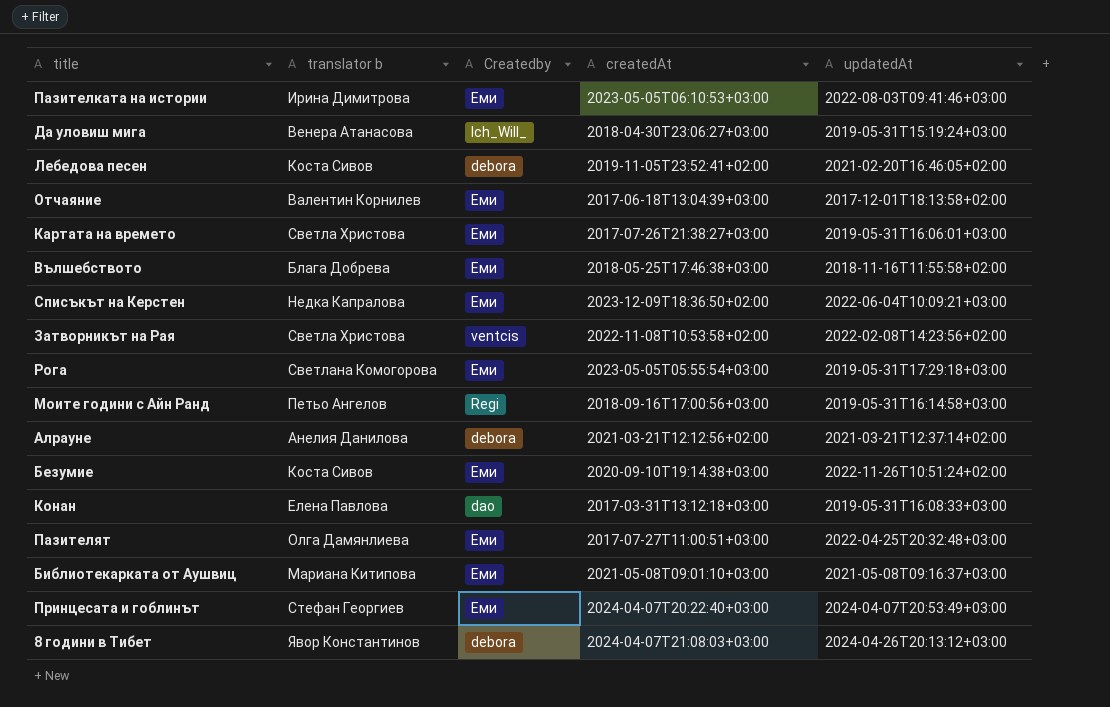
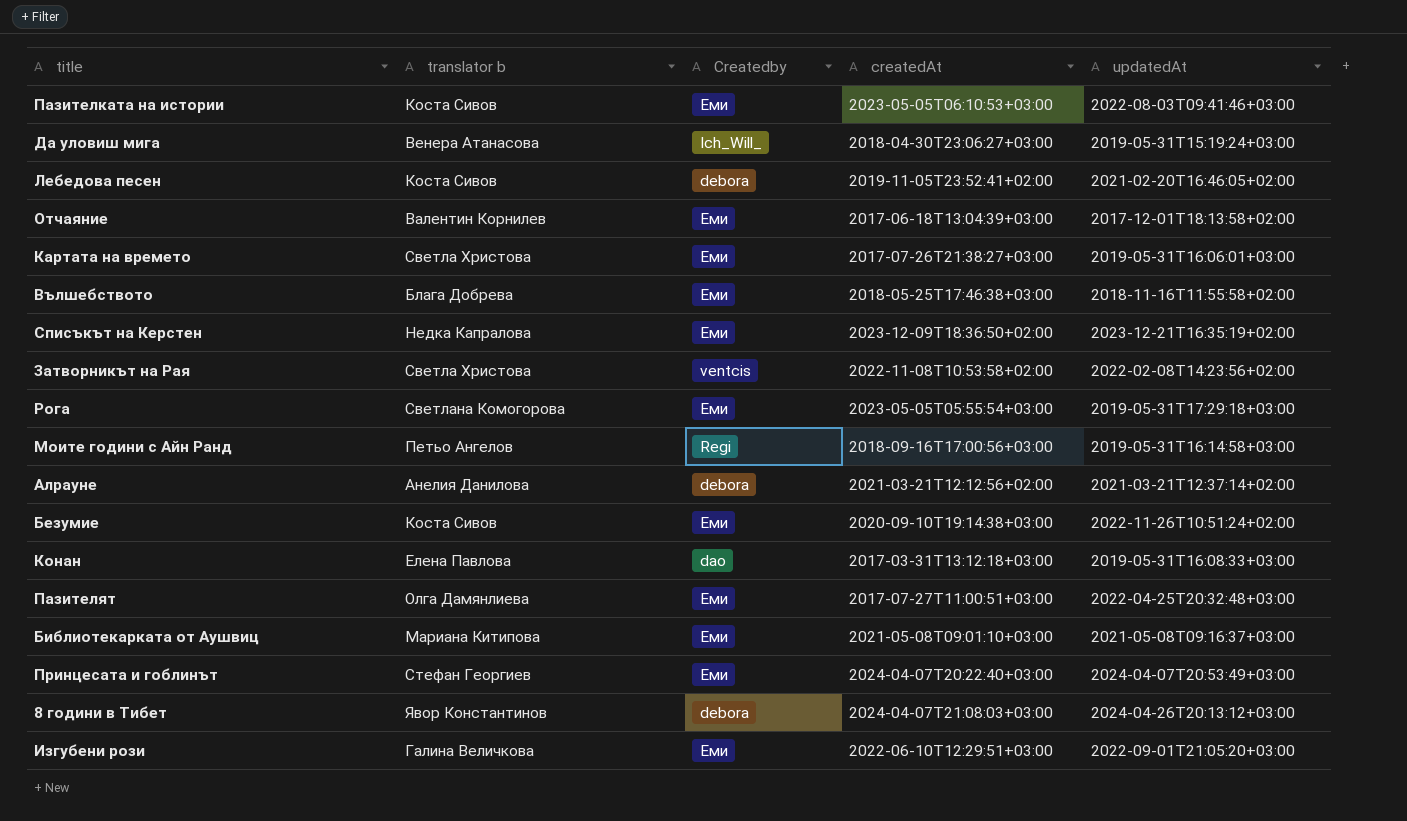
Пазителката на истории | translator b: Ирина Димитрова -> Коста Сивов
Списъкът на Керстен | updatedAt: 2022-06-04T10:09:21+03:00 -> 2023-12-21T16:35:19+02:00
row Изгубени рози: none -> Галина Величкова | Еми | 2022-06-10T12:29:51+03:00 | 2022-09-01T21:05:20+03:00

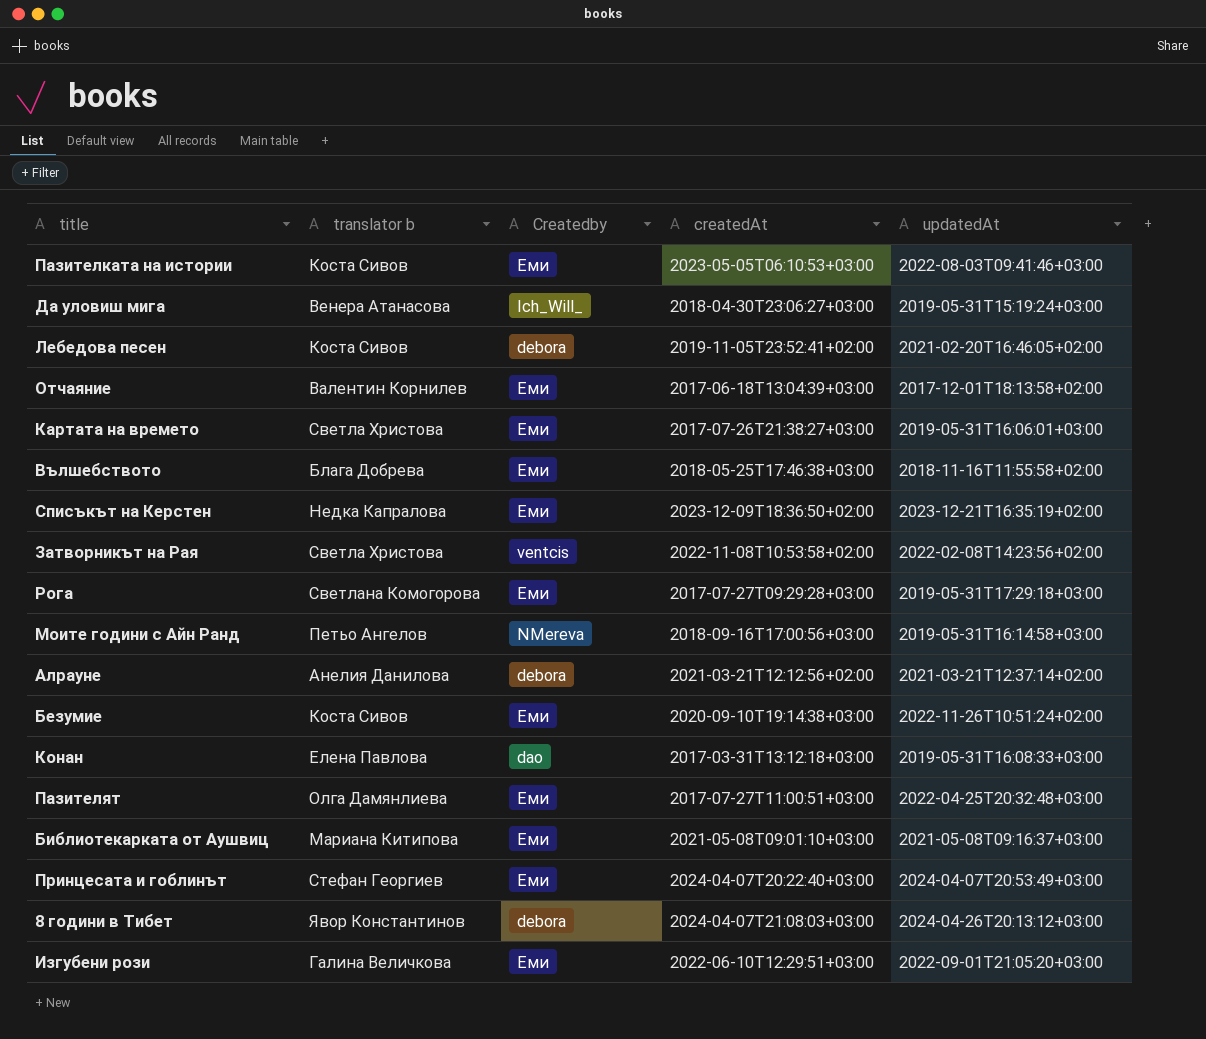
Рога | createdAt: 2023-05-05T05:55:54+03:00 -> 2017-07-27T09:29:28+03:00
Моите години с Айн Ранд | Createdby: Regi -> NMereva

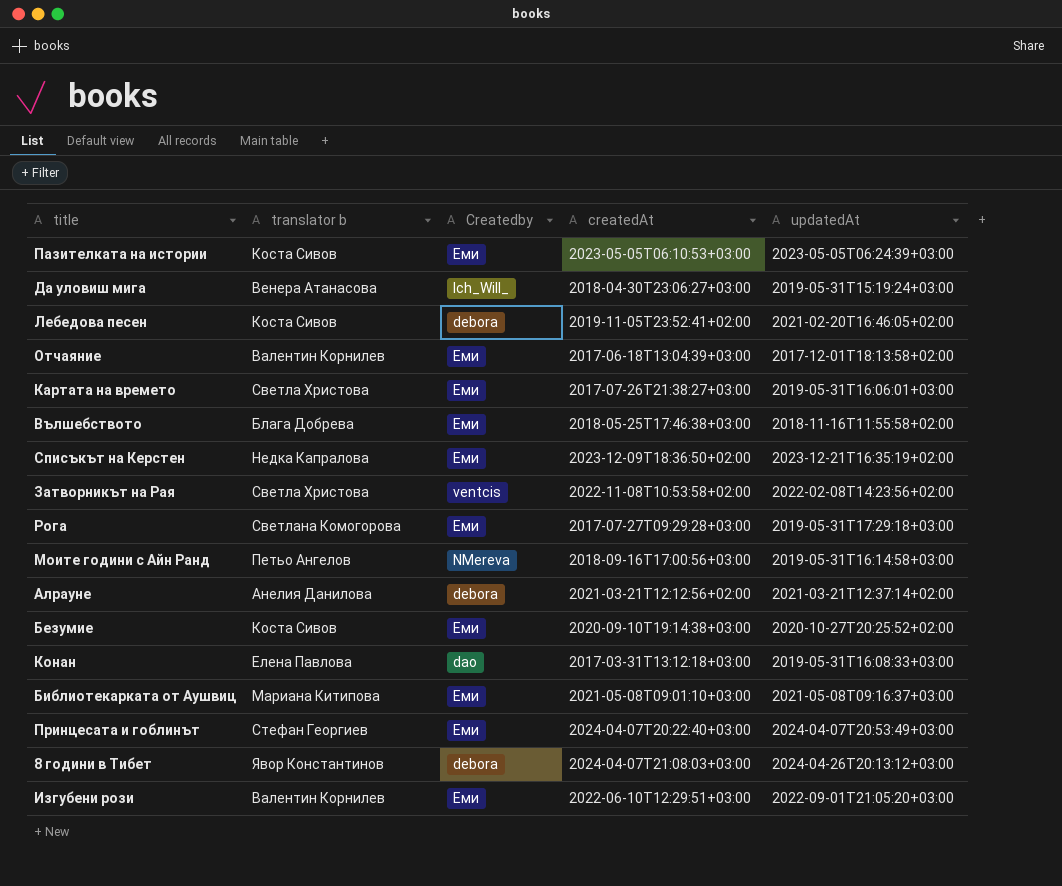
row Пазителят: Олга Дамянлиева | Еми | 2017-07-27T11:00:51+03:00 | 2022-04-25T20:32:48+03:00 -> none
Пазителката на истории | updatedAt: 2022-08-03T09:41:46+03:00 -> 2023-05-05T06:24:39+03:00
Безумие | updatedAt: 2022-11-26T10:51:24+02:00 -> 2020-10-27T20:25:52+02:00
Изгубени рози | translator b: Галина Величкова -> Валентин Корнилев

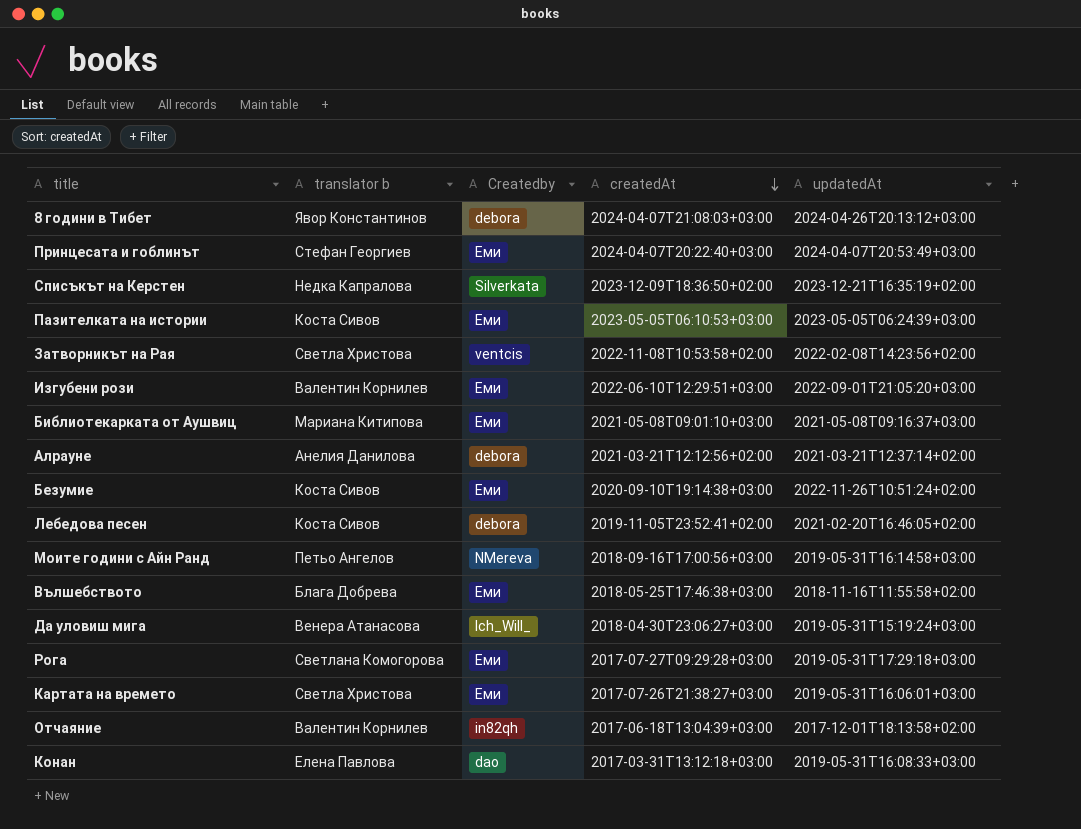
row order: none -> createdAt descending
Списъкът на Керстен | Createdby: Еми -> Silverkata
Безумие | updatedAt: 2020-10-27T20:25:52+02:00 -> 2022-11-26T10:51:24+02:00
Отчаяние | Createdby: Еми -> in82qh

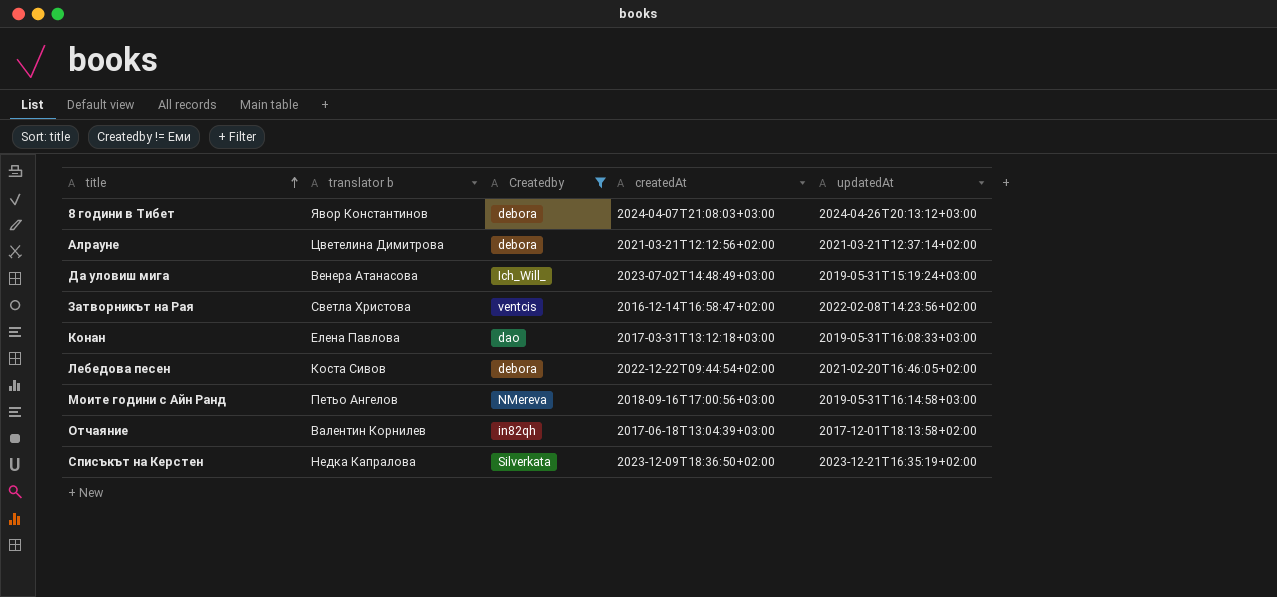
filter: none -> Createdby != Еми
row order: createdAt descending -> title ascending
Алрауне | translator b: Анелия Данилова -> Цветелина Димитрова
Да уловиш мига | createdAt: 2018-04-30T23:06:27+03:00 -> 2023-07-02T14:48:49+03:00
Затворникът на Рая | createdAt: 2022-11-08T10:53:58+02:00 -> 2016-12-14T16:58:47+02:00
Лебедова песен | createdAt: 2019-11-05T23:52:41+02:00 -> 2022-12-22T09:44:54+02:00

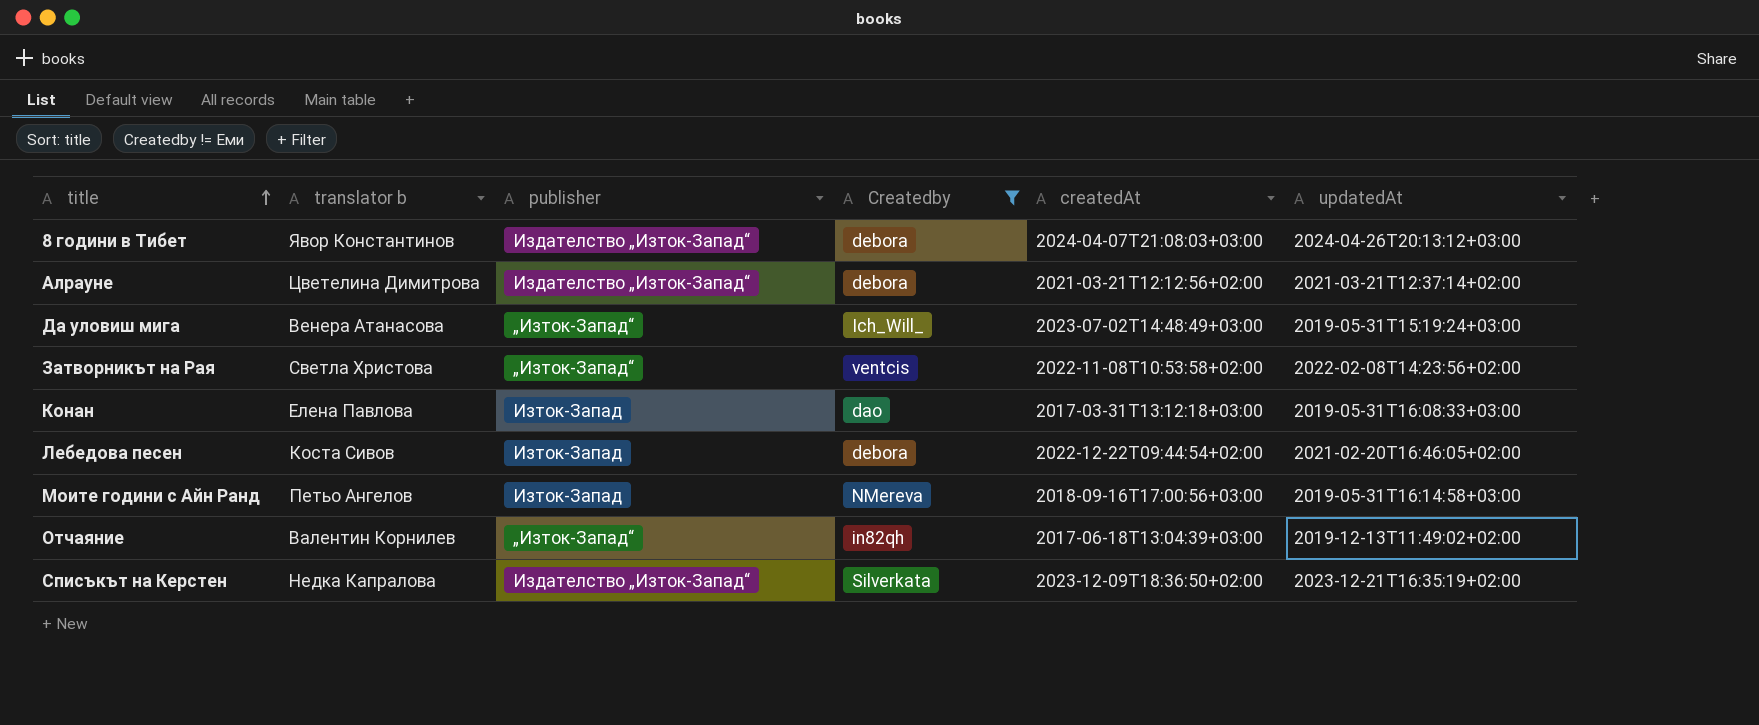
column publisher | position: none -> 3
Затворникът на Рая | createdAt: 2016-12-14T16:58:47+02:00 -> 2022-11-08T10:53:58+02:00
Отчаяние | updatedAt: 2017-12-01T18:13:58+02:00 -> 2019-12-13T11:49:02+02:00

